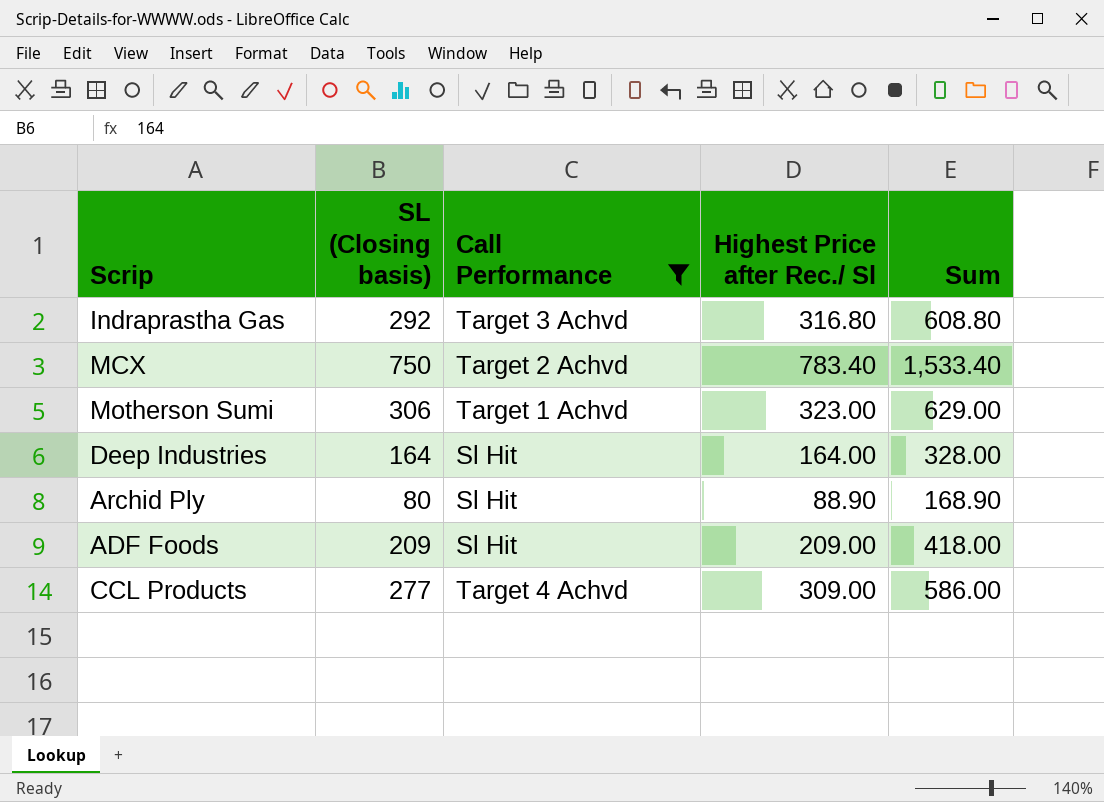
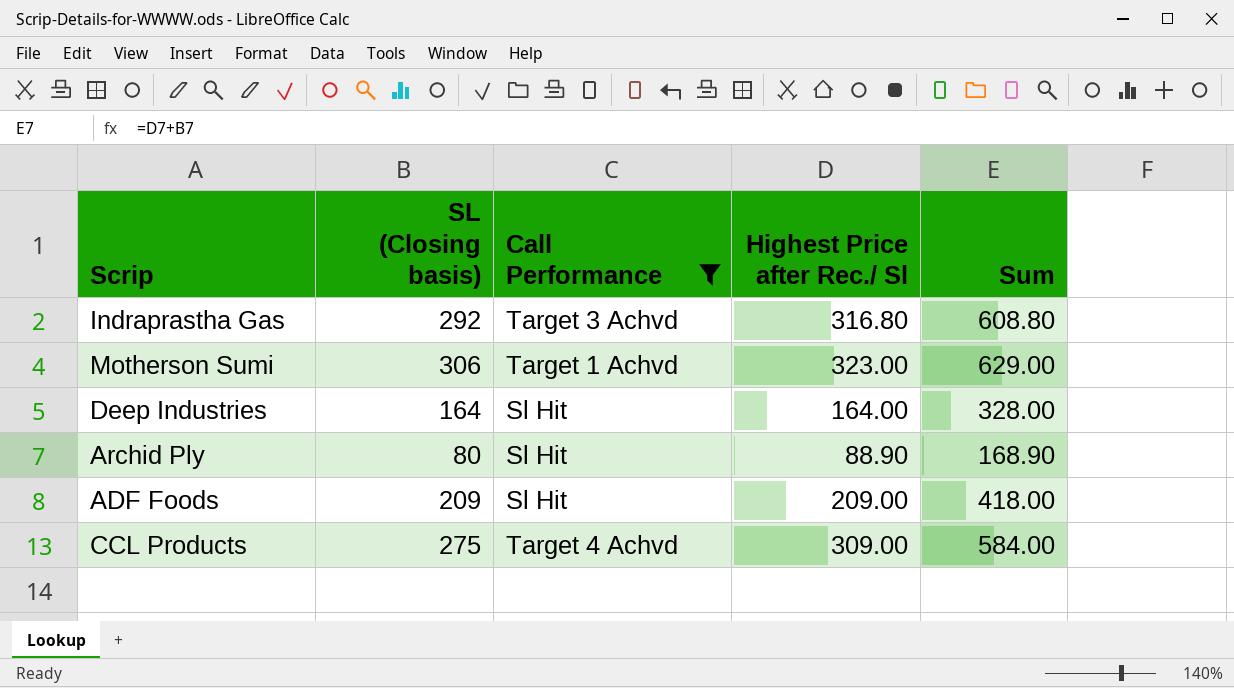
row MCX: 750 | Target 2 Achvd | 783.40 | 1,533.40 -> none
CCL Products | SL (Closing basis): 277 -> 275
CCL Products | Sum: 586.00 -> 584.00

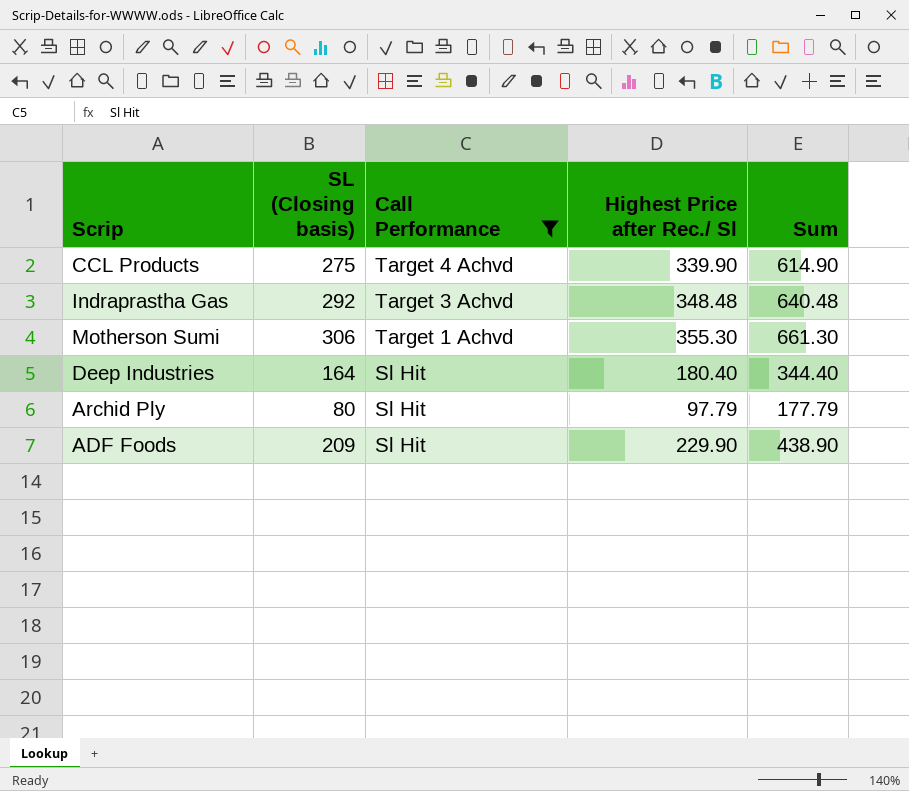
row order: none -> Call Performance descending
CCL Products | Highest Price after Rec./ Sl: 309.00 -> 339.90
CCL Products | Sum: 584.00 -> 614.90
Indraprastha Gas | Highest Price after Rec./ Sl: 316.80 -> 348.48
Indraprastha Gas | Sum: 608.80 -> 640.48
Motherson Sumi | Highest Price after Rec./ Sl: 323.00 -> 355.30
Motherson Sumi | Sum: 629.00 -> 661.30
Deep Industries | Highest Price after Rec./ Sl: 164.00 -> 180.40
Deep Industries | Sum: 328.00 -> 344.40
Archid Ply | Highest Price after Rec./ Sl: 88.90 -> 97.79
Archid Ply | Sum: 168.90 -> 177.79
ADF Foods | Highest Price after Rec./ Sl: 209.00 -> 229.90
ADF Foods | Sum: 418.00 -> 438.90

